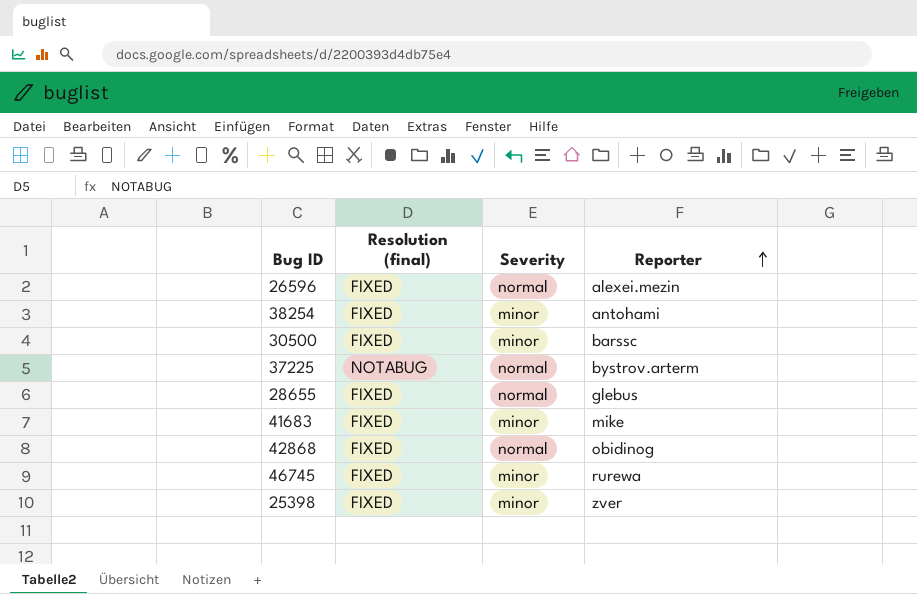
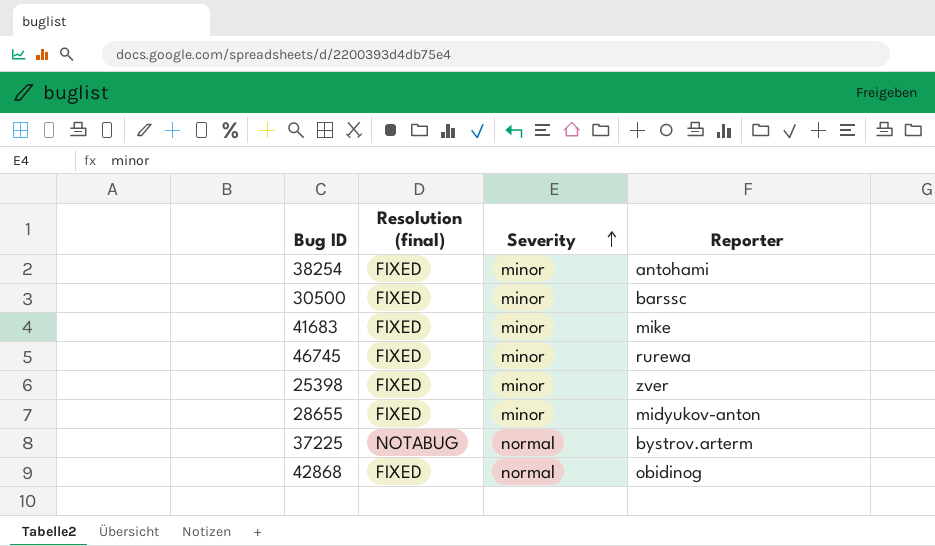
row order: Reporter ascending -> Severity ascending
row 26596: FIXED | normal | alexei.mezin -> none
28655 | Severity: normal -> minor
28655 | Reporter: glebus -> midyukov-anton

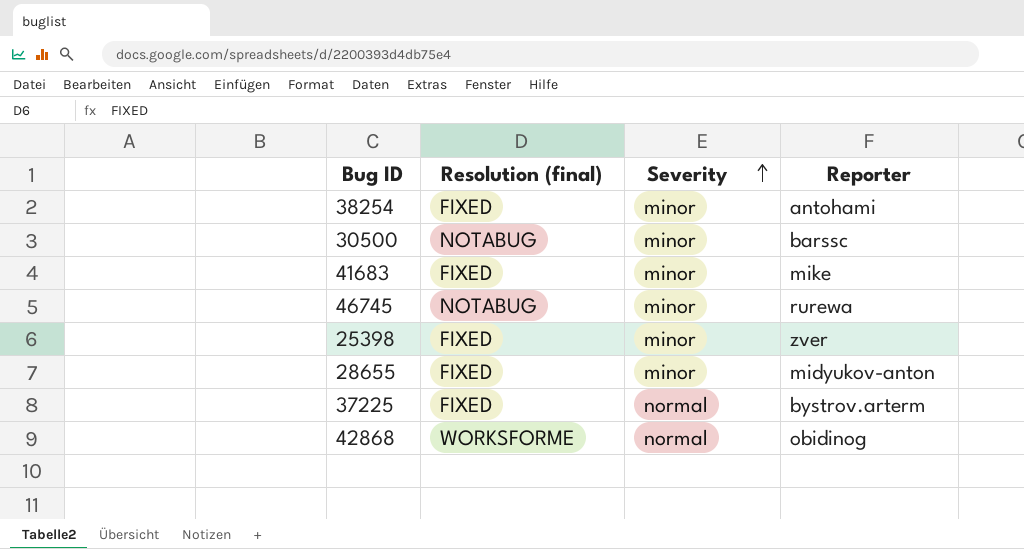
30500 | Resolution (final): FIXED -> NOTABUG
46745 | Resolution (final): FIXED -> NOTABUG
37225 | Resolution (final): NOTABUG -> FIXED
42868 | Resolution (final): FIXED -> WORKSFORME

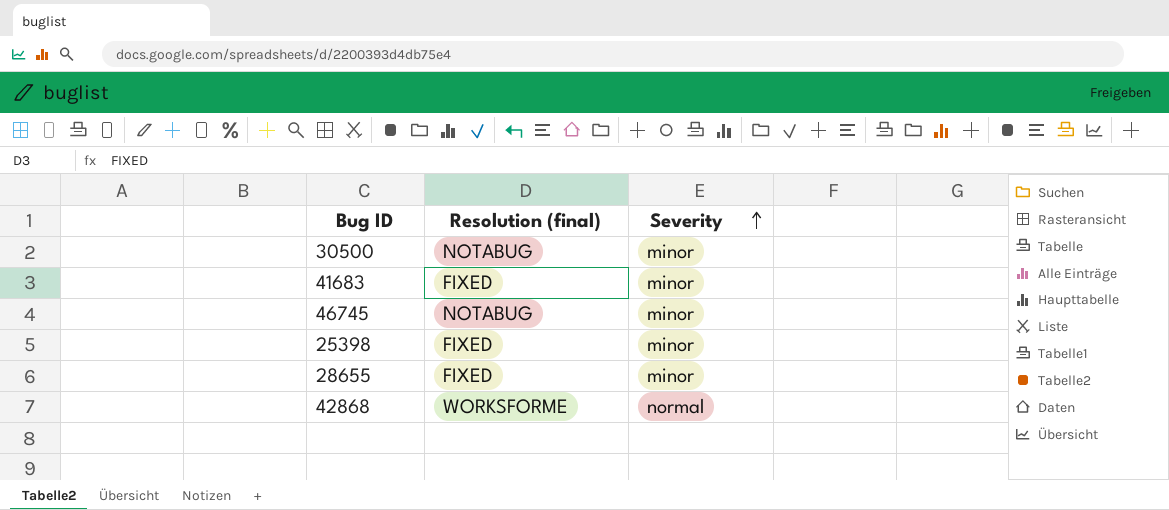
column Reporter | position: 4 -> none
row 38254: FIXED | minor | antohami -> none
row 37225: FIXED | normal | bystrov.arterm -> none

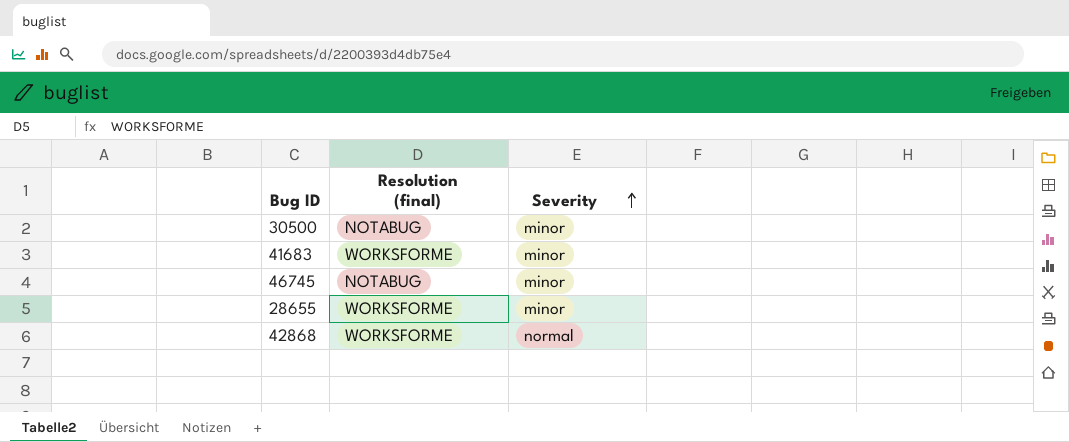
row 25398: FIXED | minor -> none
41683 | Resolution (final): FIXED -> WORKSFORME
28655 | Resolution (final): FIXED -> WORKSFORME

